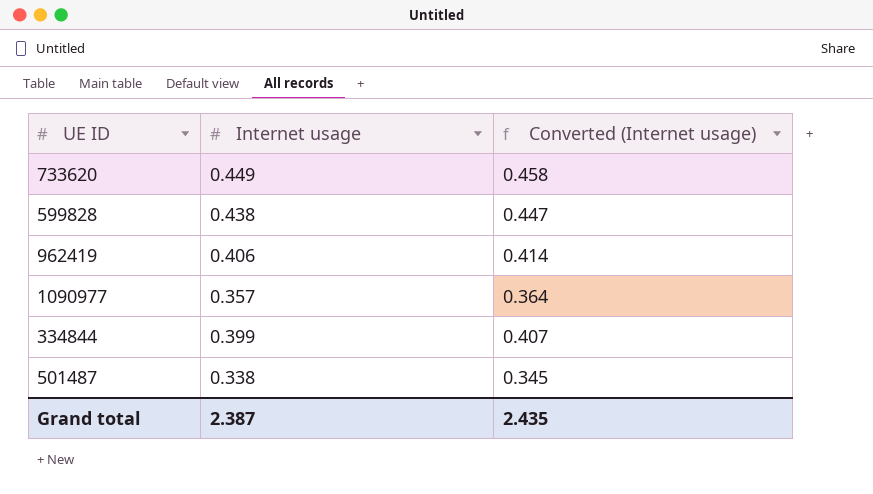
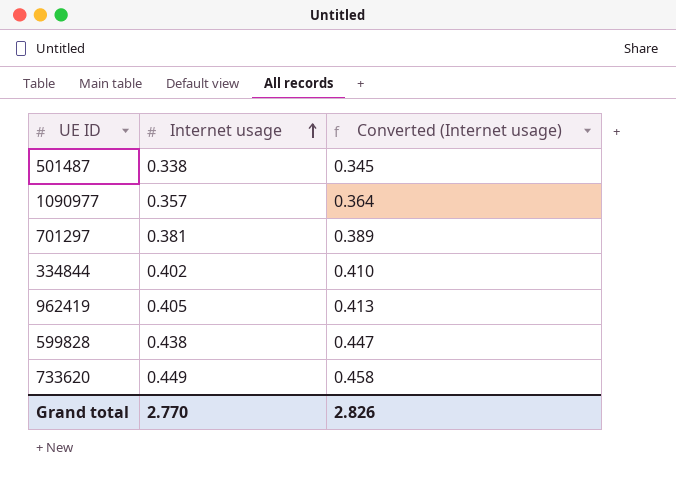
row order: none -> Internet usage ascending
row 701297: none -> 0.381 | 0.389
334844 | Internet usage: 0.399 -> 0.402
334844 | Converted (Internet usage): 0.407 -> 0.410
962419 | Internet usage: 0.406 -> 0.405
962419 | Converted (Internet usage): 0.414 -> 0.413
Grand total | Internet usage: 2.387 -> 2.770
Grand total | Converted (Internet usage): 2.435 -> 2.826

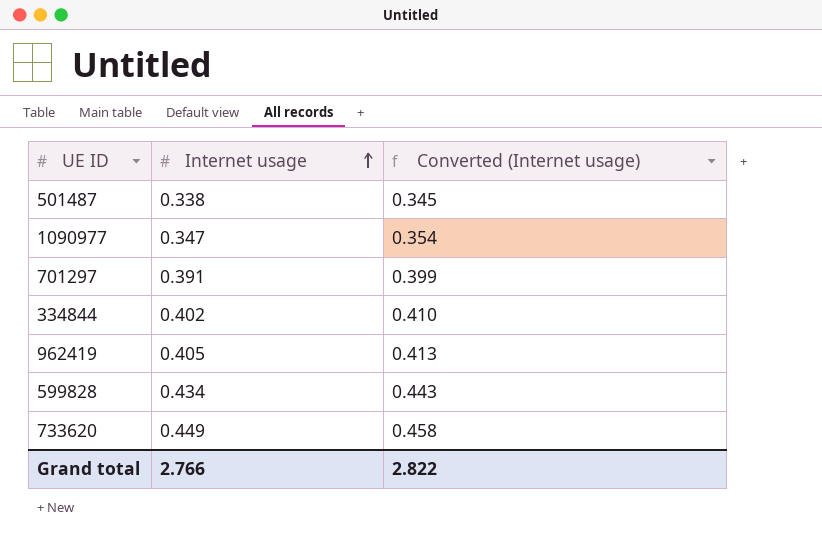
1090977 | Internet usage: 0.357 -> 0.347
1090977 | Converted (Internet usage): 0.364 -> 0.354
701297 | Internet usage: 0.381 -> 0.391
701297 | Converted (Internet usage): 0.389 -> 0.399
599828 | Internet usage: 0.438 -> 0.434
599828 | Converted (Internet usage): 0.447 -> 0.443
Grand total | Internet usage: 2.770 -> 2.766
Grand total | Converted (Internet usage): 2.826 -> 2.822

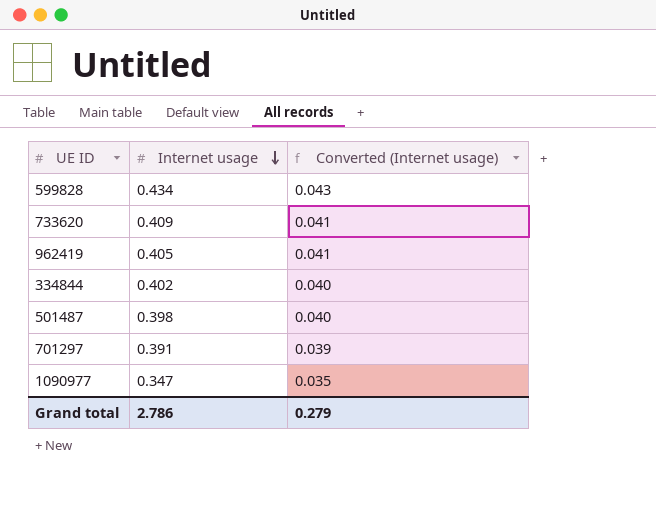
row order: Internet usage ascending -> Internet usage descending
column Converted (Internet usage) | formula: [Internet usage] * 1.02 -> [Internet usage] * 0.1
733620 | Internet usage: 0.449 -> 0.409
501487 | Internet usage: 0.338 -> 0.398
Grand total | Internet usage: 2.766 -> 2.786
Grand total | Converted (Internet usage): 2.822 -> 0.279

